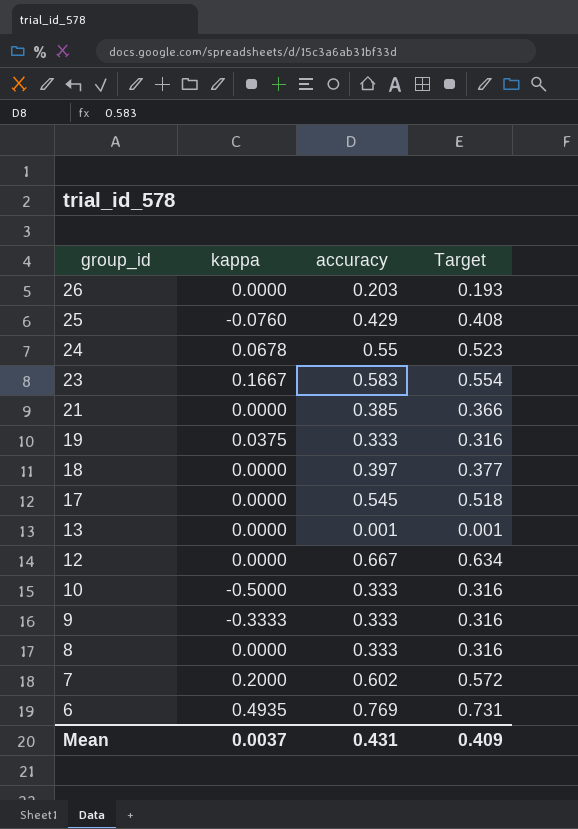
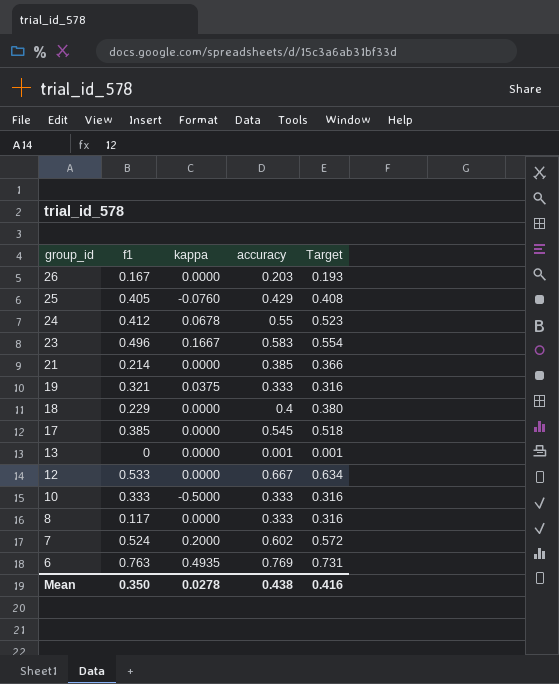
column f1 | position: none -> 2
row 9: -0.3333 | 0.333 | 0.316 -> none
18 | accuracy: 0.397 -> 0.4
18 | Target: 0.377 -> 0.380
Mean | kappa: 0.0037 -> 0.0278
Mean | accuracy: 0.431 -> 0.438
Mean | Target: 0.409 -> 0.416

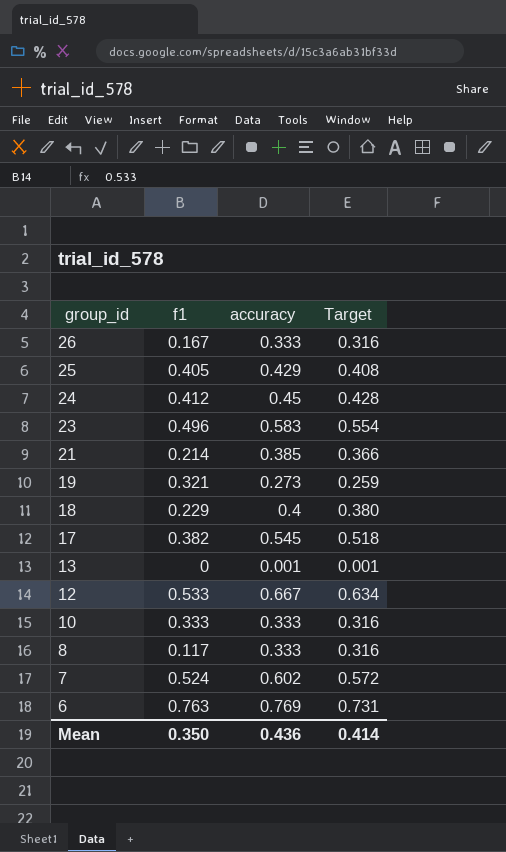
column kappa | position: 3 -> none
26 | accuracy: 0.203 -> 0.333
26 | Target: 0.193 -> 0.316
24 | accuracy: 0.55 -> 0.45
24 | Target: 0.523 -> 0.428
19 | accuracy: 0.333 -> 0.273
19 | Target: 0.316 -> 0.259
17 | f1: 0.385 -> 0.382
Mean | accuracy: 0.438 -> 0.436
Mean | Target: 0.416 -> 0.414

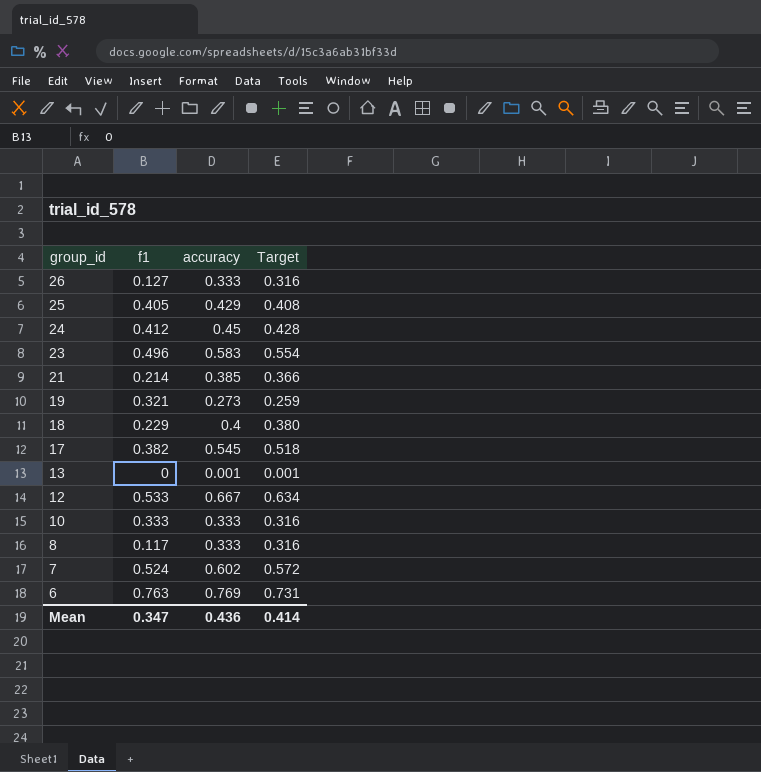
26 | f1: 0.167 -> 0.127
Mean | f1: 0.350 -> 0.347

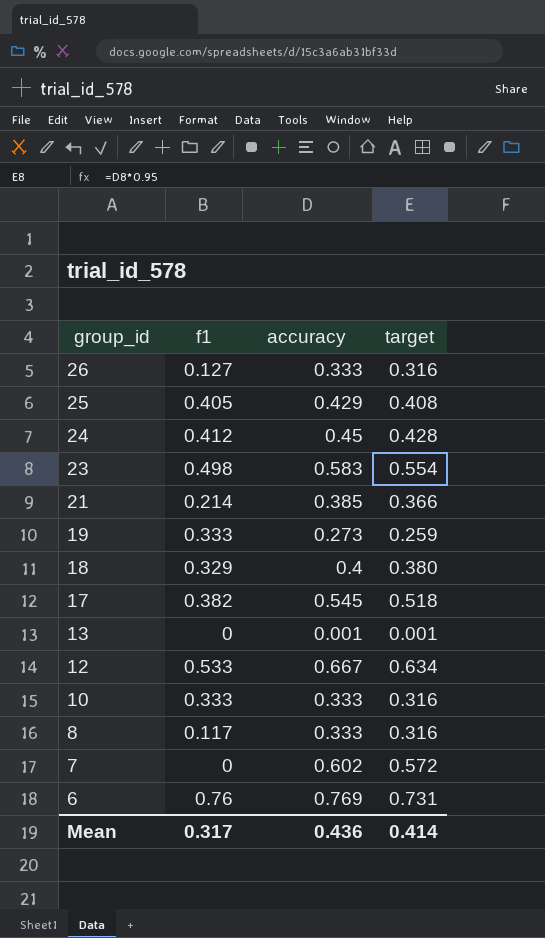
column name: Target -> target
23 | f1: 0.496 -> 0.498
19 | f1: 0.321 -> 0.333
18 | f1: 0.229 -> 0.329
7 | f1: 0.524 -> 0
6 | f1: 0.763 -> 0.76
Mean | f1: 0.347 -> 0.317

